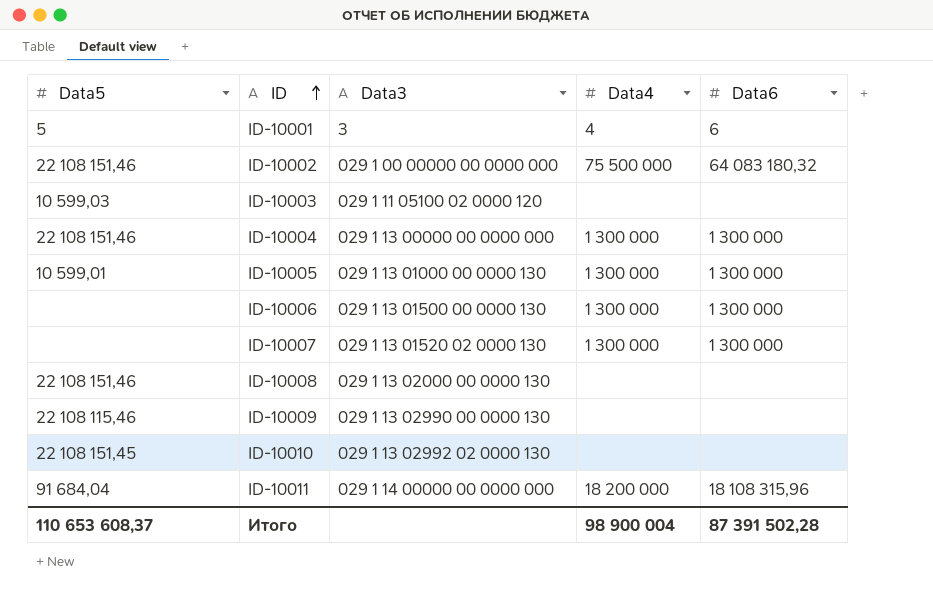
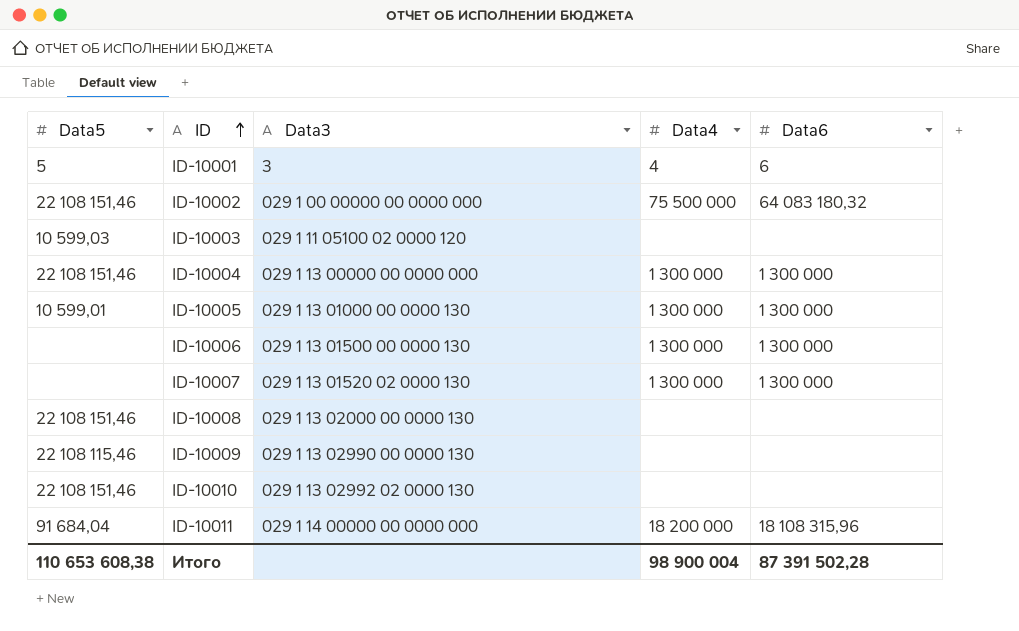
ID-10010 | Data5: 22 108 151,45 -> 22 108 151,46
Итого | Data5: 110 653 608,37 -> 110 653 608,38

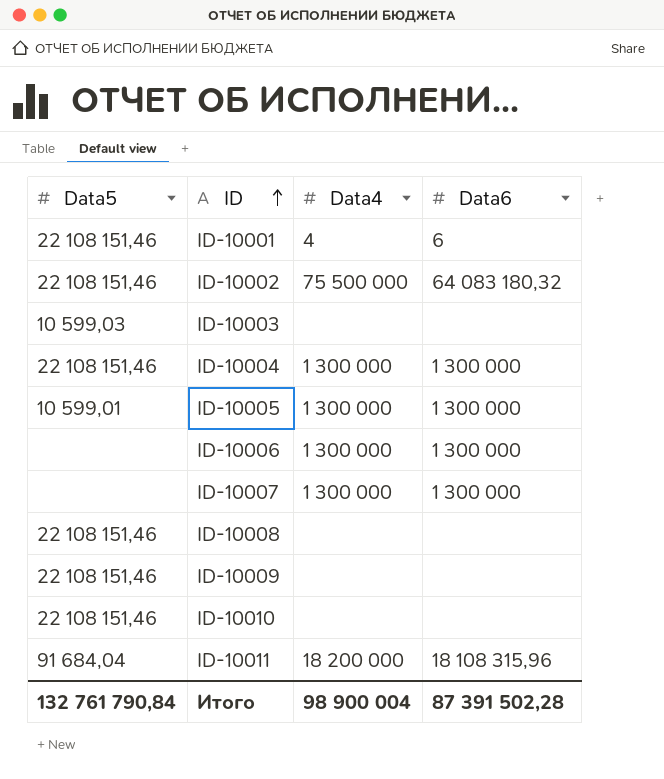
column Data3 | position: 3 -> none
ID-10001 | Data5: 5 -> 22 108 151,46
ID-10009 | Data5: 22 108 115,46 -> 22 108 151,46
Итого | Data5: 110 653 608,38 -> 132 761 790,84

